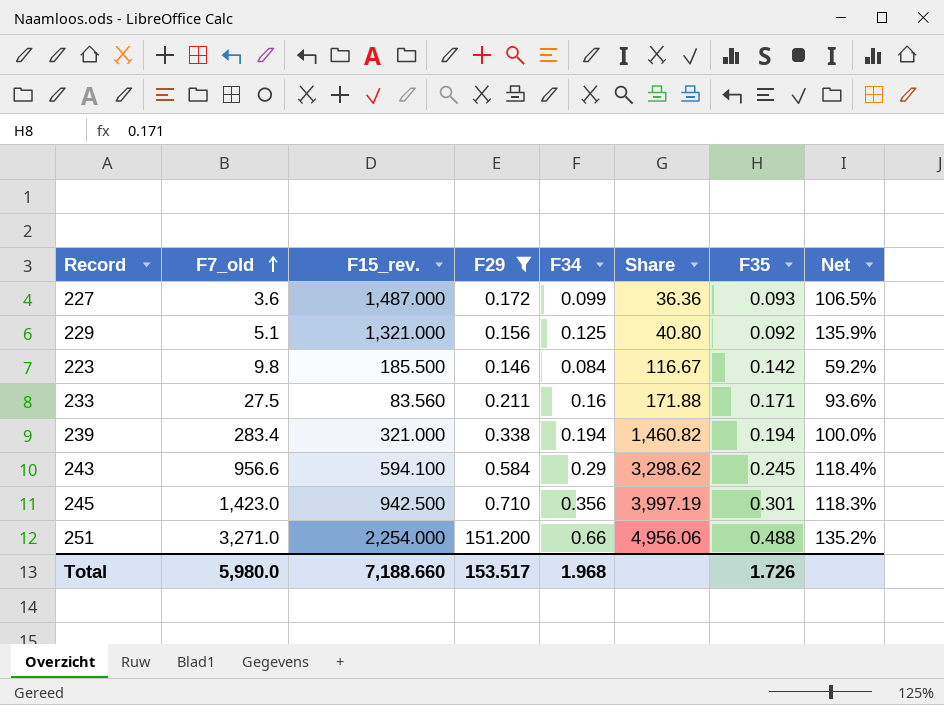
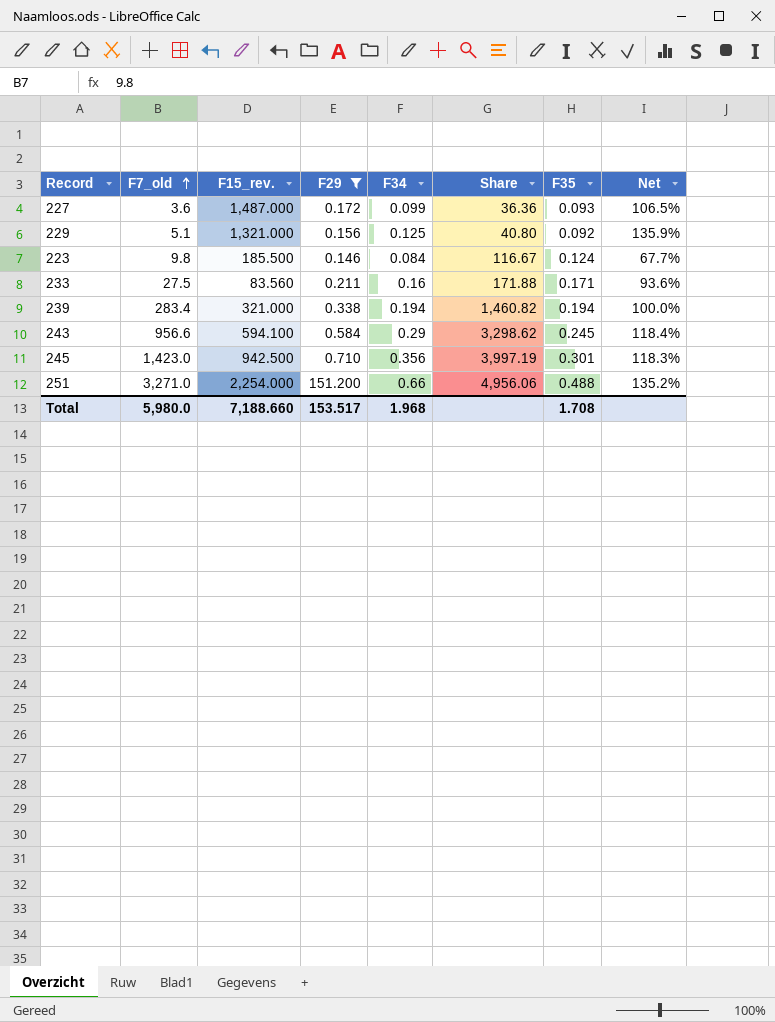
223 | F35: 0.142 -> 0.124
223 | Net: 59.2% -> 67.7%
Total | F35: 1.726 -> 1.708

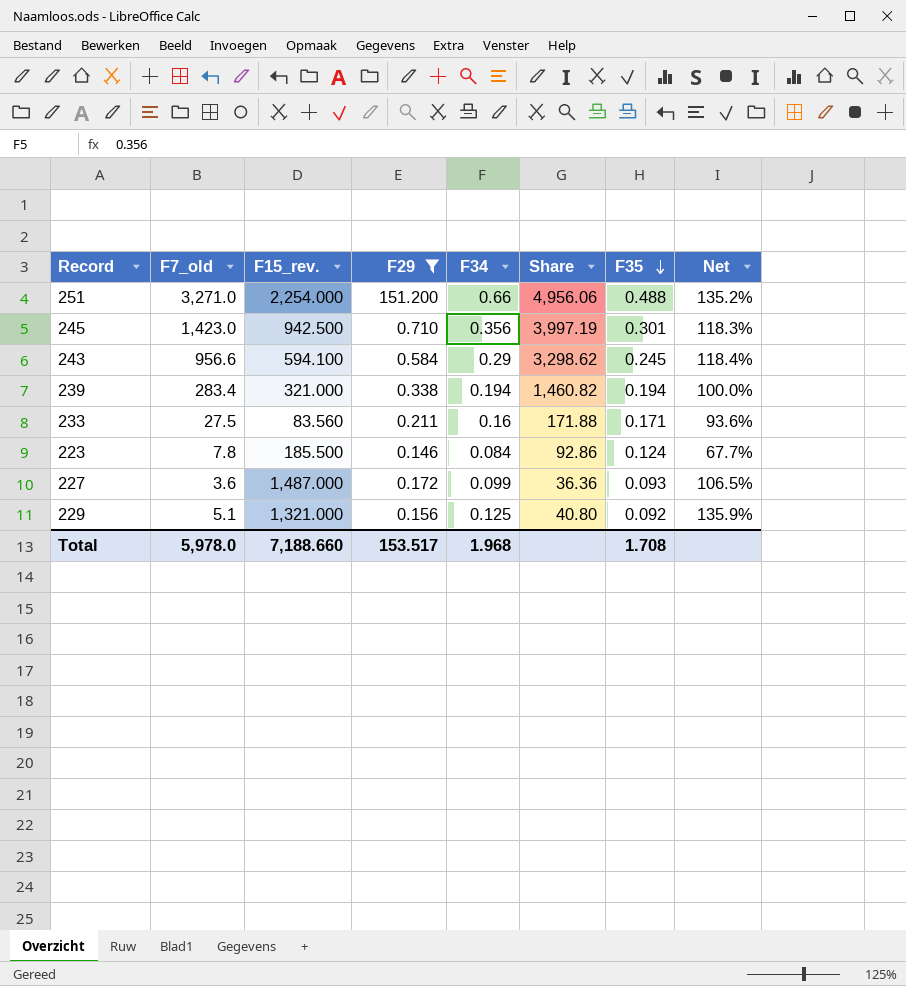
row order: F7_old ascending -> F35 descending
223 | F7_old: 9.8 -> 7.8
223 | Share: 116.67 -> 92.86
Total | F7_old: 5,980.0 -> 5,978.0

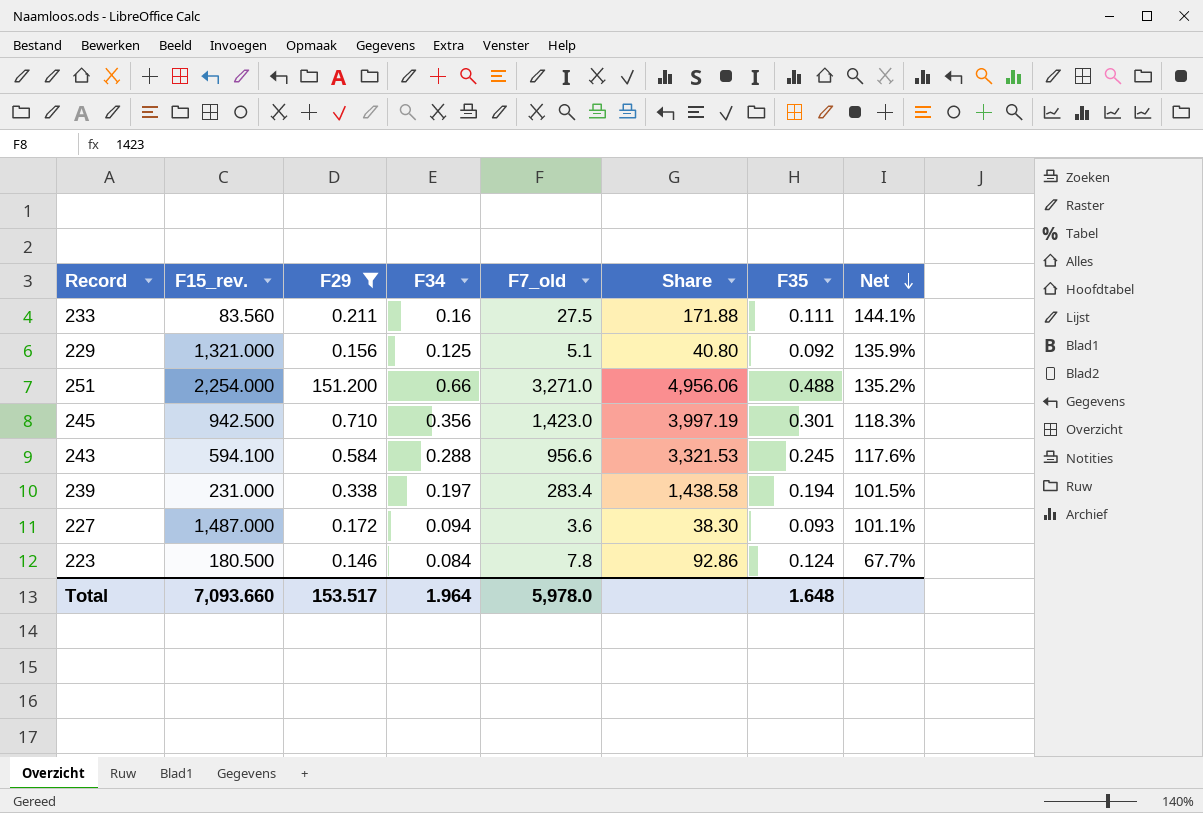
row order: F35 descending -> Net descending
column F7_old | position: 2 -> 5
233 | F35: 0.171 -> 0.111
233 | Net: 93.6% -> 144.1%
243 | F34: 0.29 -> 0.288
243 | Share: 3,298.62 -> 3,321.53
243 | Net: 118.4% -> 117.6%
239 | F15_rev.: 321.000 -> 231.000
239 | F34: 0.194 -> 0.197
239 | Share: 1,460.82 -> 1,438.58
239 | Net: 100.0% -> 101.5%
227 | F34: 0.099 -> 0.094
227 | Share: 36.36 -> 38.30
227 | Net: 106.5% -> 101.1%
223 | F15_rev.: 185.500 -> 180.500
Total | F15_rev.: 7,188.660 -> 7,093.660
Total | F34: 1.968 -> 1.964
Total | F35: 1.708 -> 1.648

